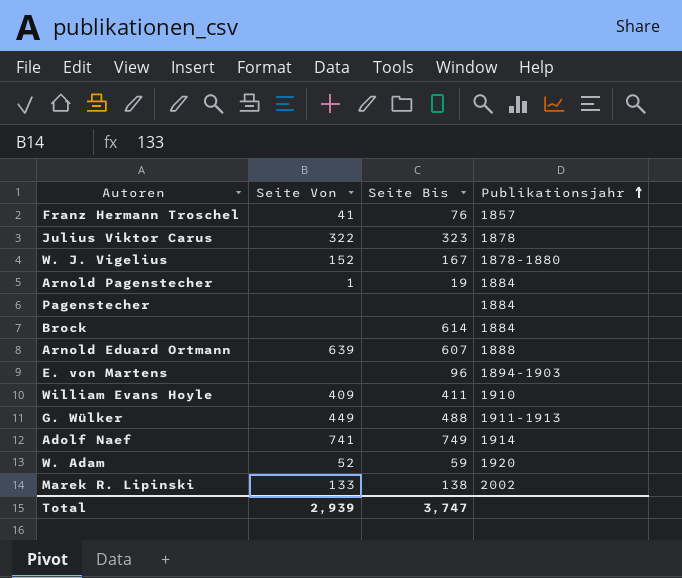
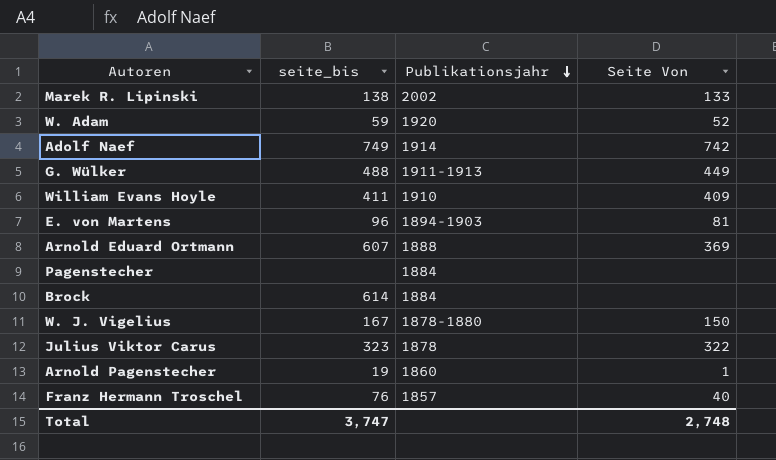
row order: Publikationsjahr ascending -> Publikationsjahr descending
column name: Seite Bis -> seite_bis
column Seite Von | position: 2 -> 4
Adolf Naef | Seite Von: 741 -> 742
E. von Martens | Seite Von: none -> 81
Arnold Eduard Ortmann | Seite Von: 639 -> 369
W. J. Vigelius | Seite Von: 152 -> 150
Arnold Pagenstecher | Publikationsjahr: 1884 -> 1860
Franz Hermann Troschel | Seite Von: 41 -> 40
Total | Seite Von: 2,939 -> 2,748

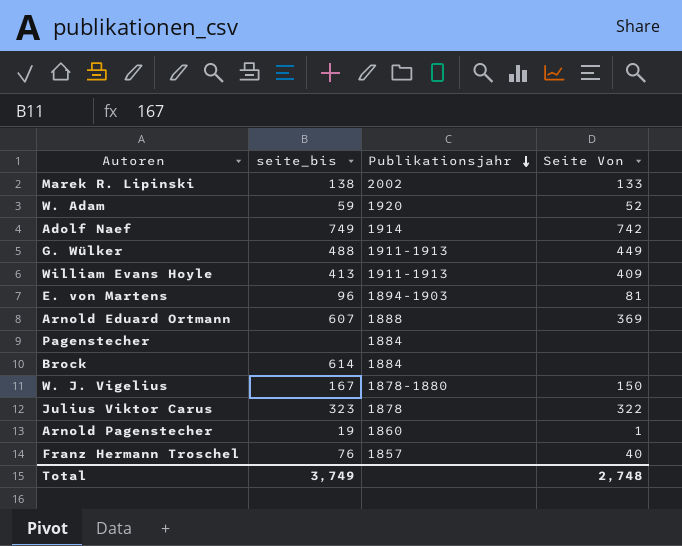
William Evans Hoyle | seite_bis: 411 -> 413
William Evans Hoyle | Publikationsjahr: 1910 -> 1911-1913
Total | seite_bis: 3,747 -> 3,749

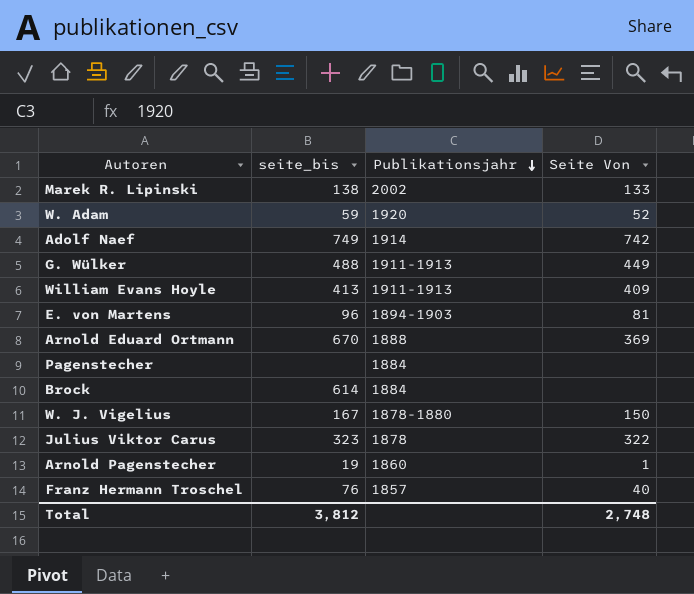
Arnold Eduard Ortmann | seite_bis: 607 -> 670
Total | seite_bis: 3,749 -> 3,812

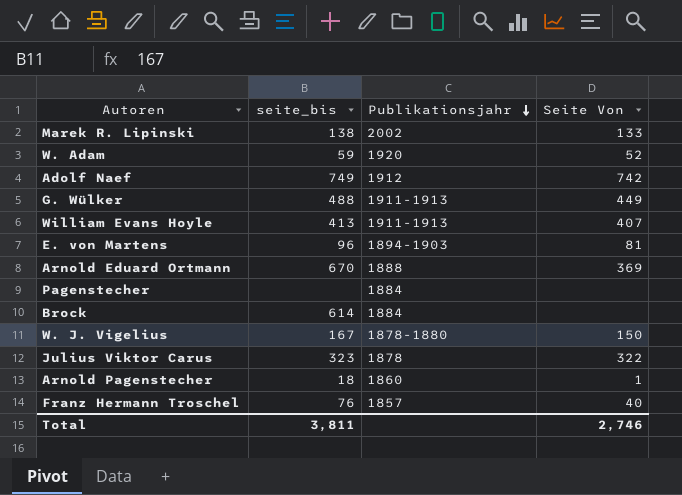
Adolf Naef | Publikationsjahr: 1914 -> 1912
William Evans Hoyle | Seite Von: 409 -> 407
Arnold Pagenstecher | seite_bis: 19 -> 18
Total | seite_bis: 3,812 -> 3,811
Total | Seite Von: 2,748 -> 2,746

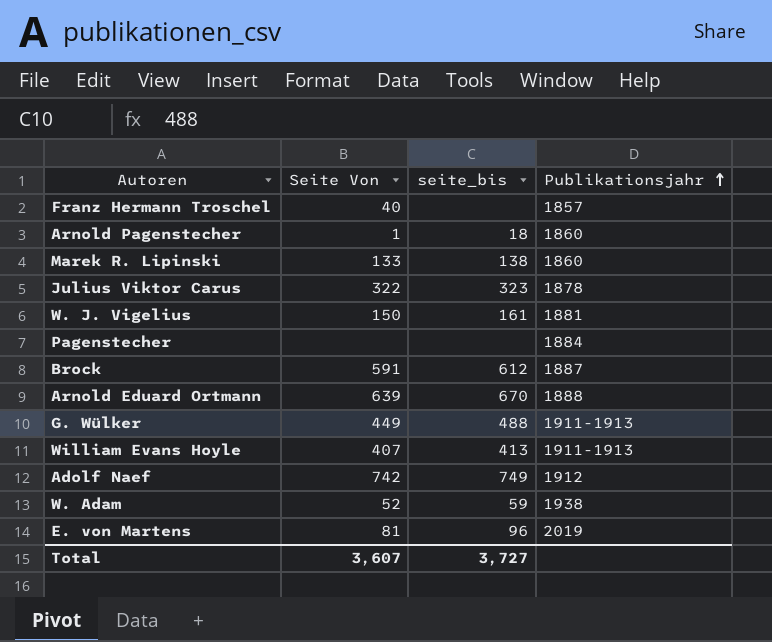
row order: Publikationsjahr descending -> Publikationsjahr ascending
column Seite Von | position: 4 -> 2
Franz Hermann Troschel | seite_bis: 76 -> none
Marek R. Lipinski | Publikationsjahr: 2002 -> 1860
W. J. Vigelius | seite_bis: 167 -> 161
W. J. Vigelius | Publikationsjahr: 1878-1880 -> 1881
Brock | Seite Von: none -> 591
Brock | seite_bis: 614 -> 612
Brock | Publikationsjahr: 1884 -> 1887
Arnold Eduard Ortmann | Seite Von: 369 -> 639
W. Adam | Publikationsjahr: 1920 -> 1938
E. von Martens | Publikationsjahr: 1894-1903 -> 2019
Total | Seite Von: 2,746 -> 3,607
Total | seite_bis: 3,811 -> 3,727

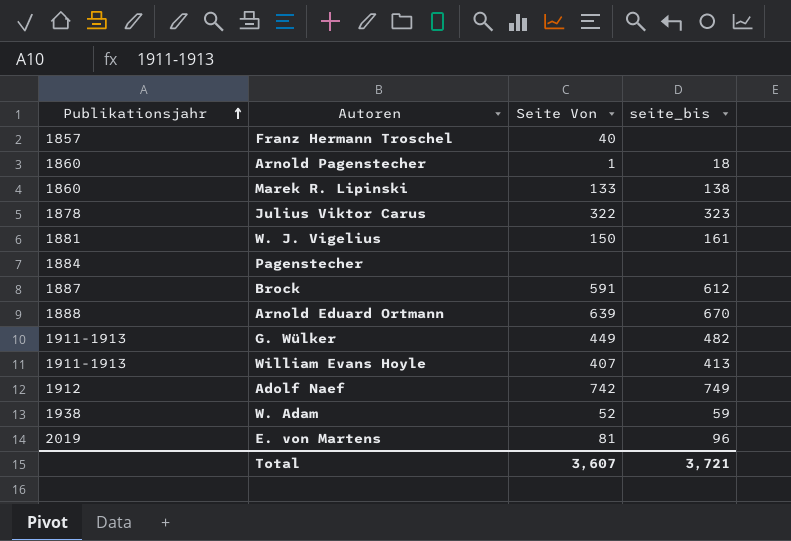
column Publikationsjahr | position: 4 -> 1
G. Wülker | seite_bis: 488 -> 482
Total | seite_bis: 3,727 -> 3,721

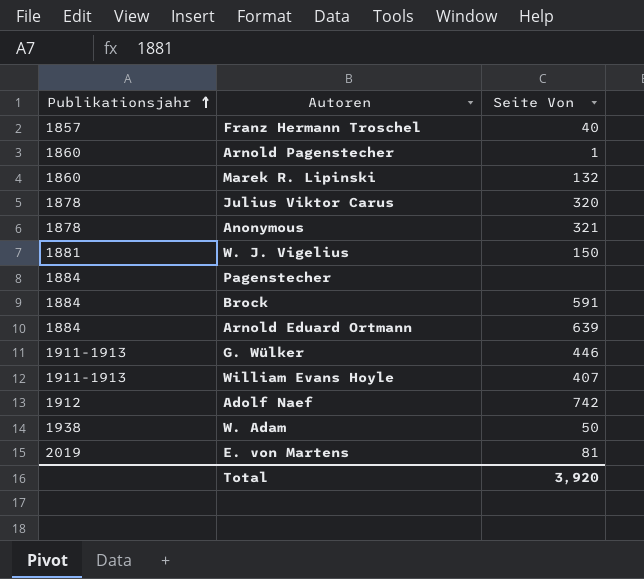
column seite_bis | position: 4 -> none
Marek R. Lipinski | Seite Von: 133 -> 132
Julius Viktor Carus | Seite Von: 322 -> 320
row Anonymous: none -> 1878 | 321
Brock | Publikationsjahr: 1887 -> 1884
Arnold Eduard Ortmann | Publikationsjahr: 1888 -> 1884
G. Wülker | Seite Von: 449 -> 446
W. Adam | Seite Von: 52 -> 50
Total | Seite Von: 3,607 -> 3,920

